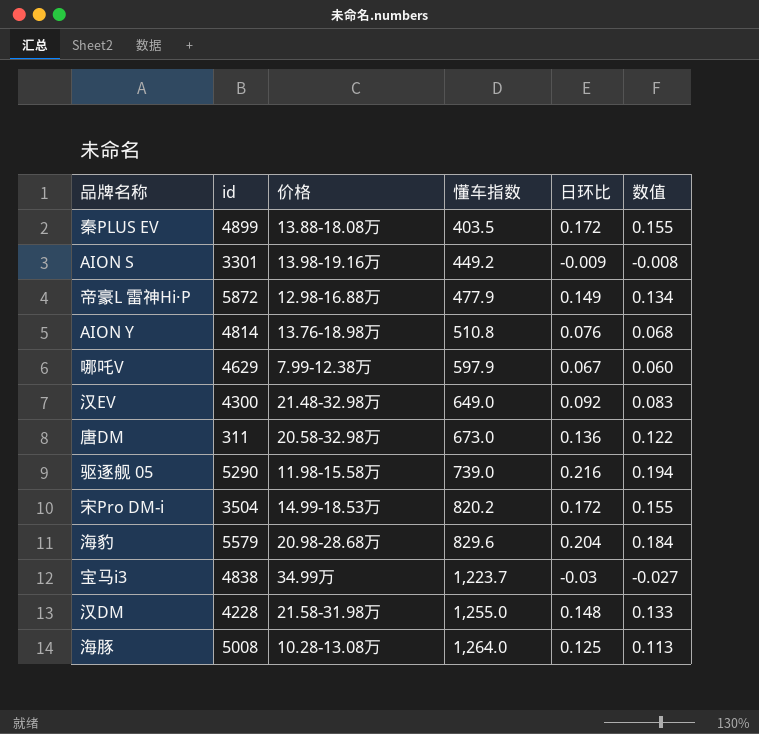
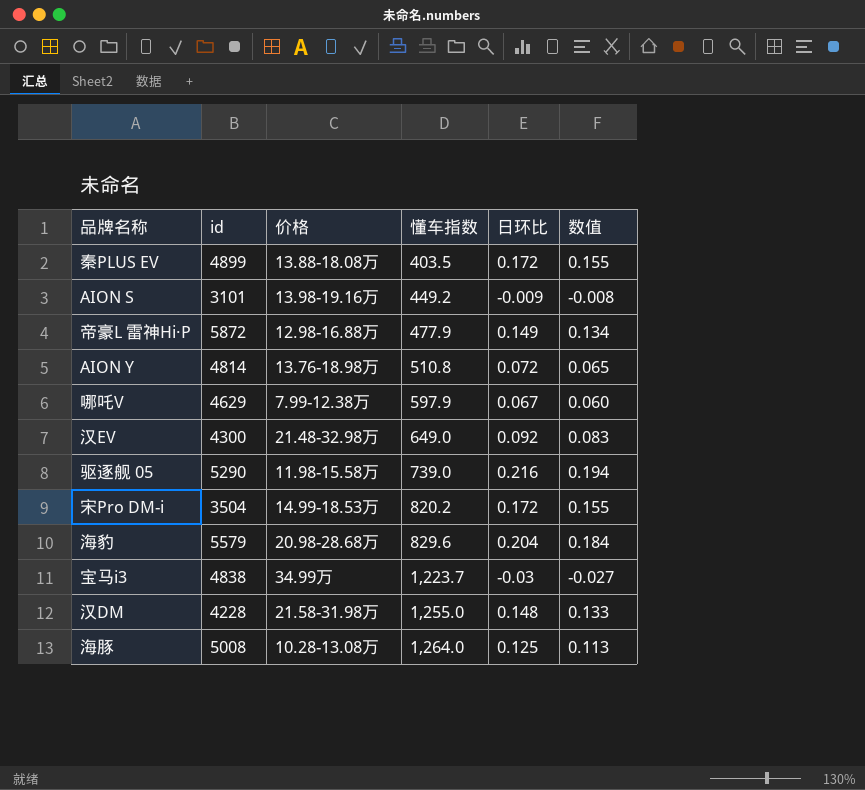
row 唐DM: 311 | 20.58-32.98万 | 673.0 | 0.136 | 0.122 -> none
AION S | id: 3301 -> 3101
AION Y | 日环比: 0.076 -> 0.072
AION Y | 数值: 0.068 -> 0.065

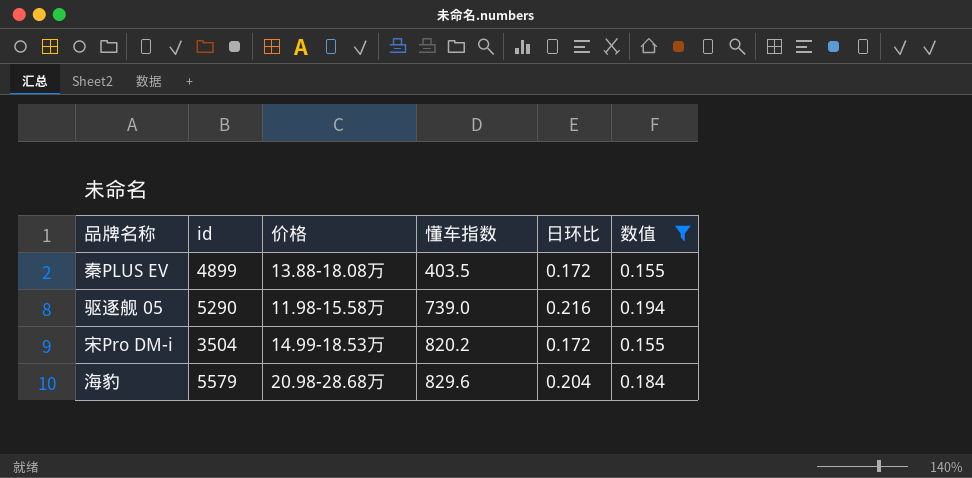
filter: none -> 数值 >= 0.155

